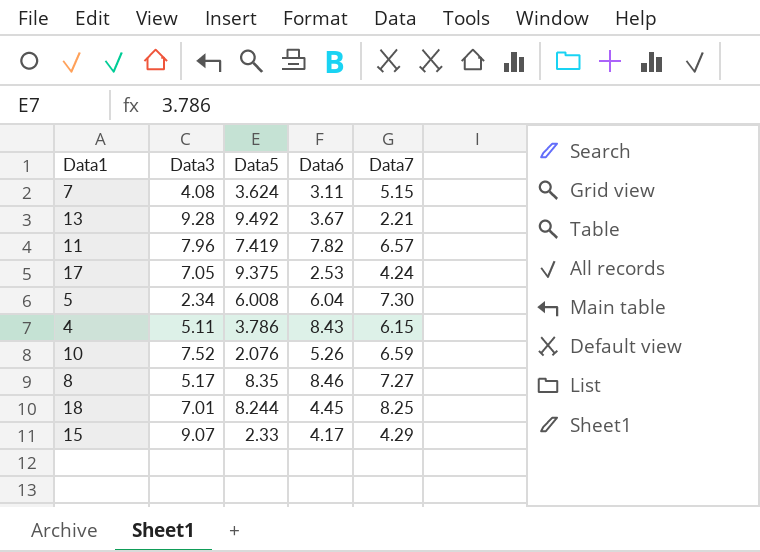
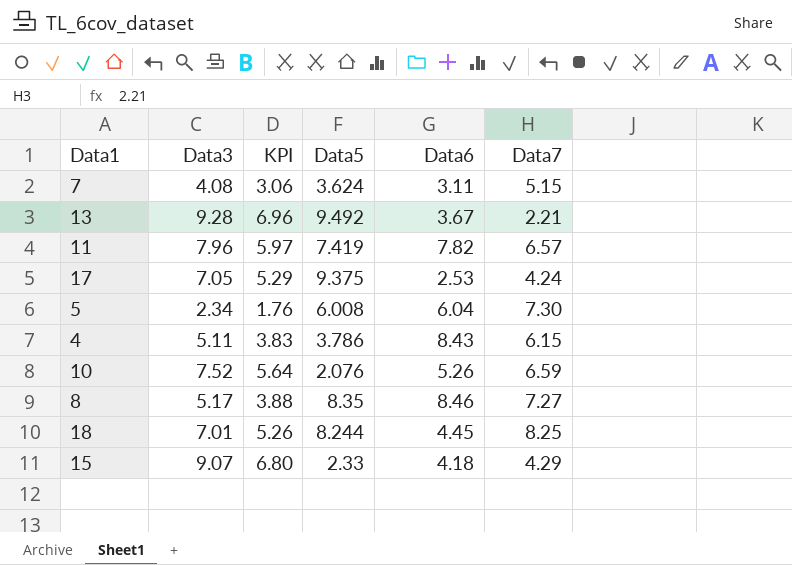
column KPI | formula: none -> [Data3] * 0.75
15 | Data6: 4.17 -> 4.18

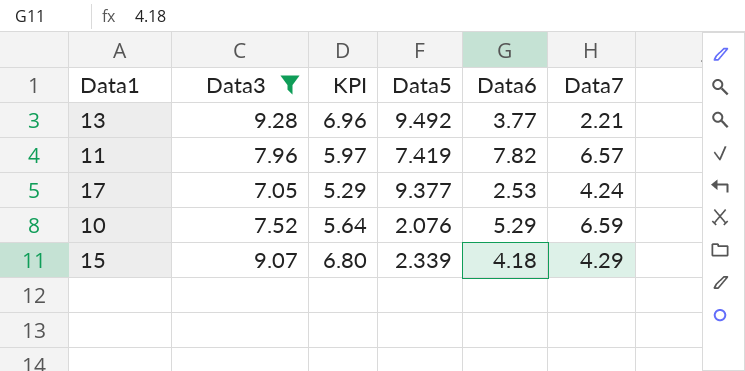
filter: none -> Data3 >= 7.05
13 | Data6: 3.67 -> 3.77
17 | Data5: 9.375 -> 9.377
10 | Data6: 5.26 -> 5.29
15 | Data5: 2.33 -> 2.339

